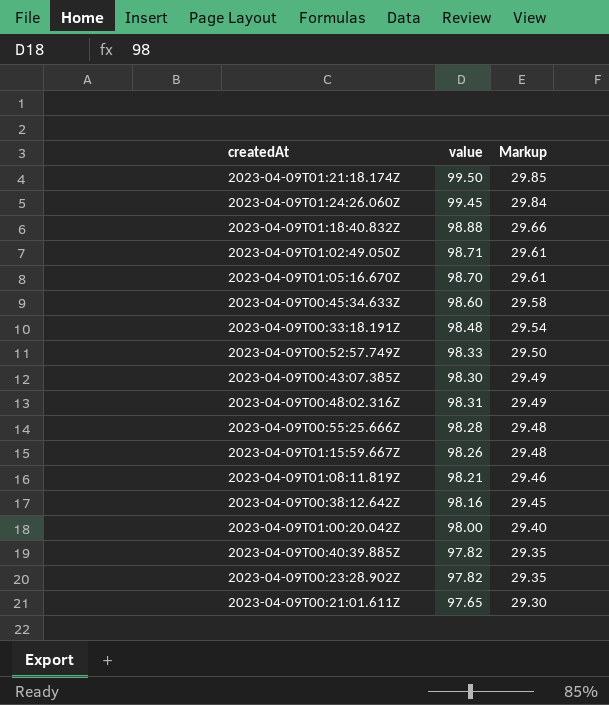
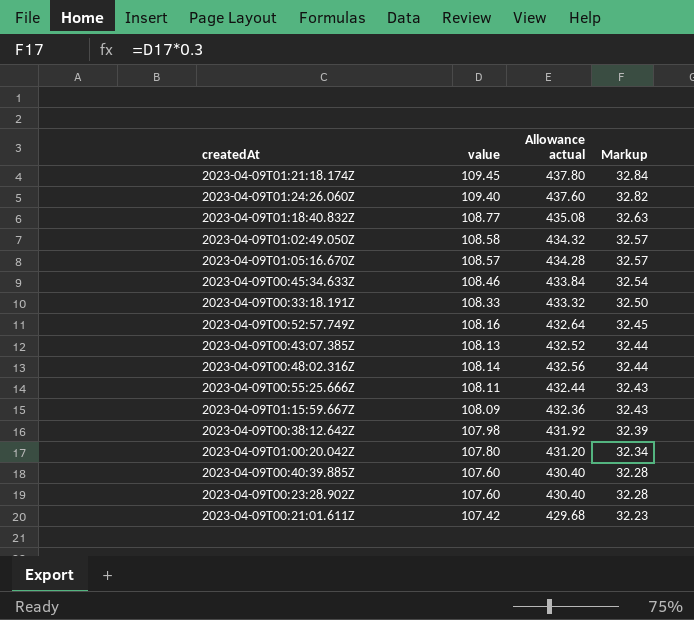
column Allowance actual | formula: none -> [value] * 4
row 2023-04-09T01:08:11.819Z: 98.21 | 29.46 -> none
2023-04-09T01:21:18.174Z | value: 99.50 -> 109.45
2023-04-09T01:21:18.174Z | Markup: 29.85 -> 32.84
2023-04-09T01:24:26.060Z | value: 99.45 -> 109.40
2023-04-09T01:24:26.060Z | Markup: 29.84 -> 32.82
2023-04-09T01:18:40.832Z | value: 98.88 -> 108.77
2023-04-09T01:18:40.832Z | Markup: 29.66 -> 32.63
2023-04-09T01:02:49.050Z | value: 98.71 -> 108.58
2023-04-09T01:02:49.050Z | Markup: 29.61 -> 32.57
2023-04-09T01:05:16.670Z | value: 98.70 -> 108.57
2023-04-09T01:05:16.670Z | Markup: 29.61 -> 32.57
2023-04-09T00:45:34.633Z | value: 98.60 -> 108.46
2023-04-09T00:45:34.633Z | Markup: 29.58 -> 32.54
2023-04-09T00:33:18.191Z | value: 98.48 -> 108.33
2023-04-09T00:33:18.191Z | Markup: 29.54 -> 32.50
2023-04-09T00:52:57.749Z | value: 98.33 -> 108.16
2023-04-09T00:52:57.749Z | Markup: 29.50 -> 32.45
2023-04-09T00:43:07.385Z | value: 98.30 -> 108.13
2023-04-09T00:43:07.385Z | Markup: 29.49 -> 32.44
2023-04-09T00:48:02.316Z | value: 98.31 -> 108.14
2023-04-09T00:48:02.316Z | Markup: 29.49 -> 32.44
2023-04-09T00:55:25.666Z | value: 98.28 -> 108.11
2023-04-09T00:55:25.666Z | Markup: 29.48 -> 32.43
2023-04-09T01:15:59.667Z | value: 98.26 -> 108.09
2023-04-09T01:15:59.667Z | Markup: 29.48 -> 32.43
2023-04-09T00:38:12.642Z | value: 98.16 -> 107.98
2023-04-09T00:38:12.642Z | Markup: 29.45 -> 32.39
2023-04-09T01:00:20.042Z | value: 98.00 -> 107.80
2023-04-09T01:00:20.042Z | Markup: 29.40 -> 32.34
2023-04-09T00:40:39.885Z | value: 97.82 -> 107.60
2023-04-09T00:40:39.885Z | Markup: 29.35 -> 32.28
2023-04-09T00:23:28.902Z | value: 97.82 -> 107.60
2023-04-09T00:23:28.902Z | Markup: 29.35 -> 32.28
2023-04-09T00:21:01.611Z | value: 97.65 -> 107.42
2023-04-09T00:21:01.611Z | Markup: 29.30 -> 32.23

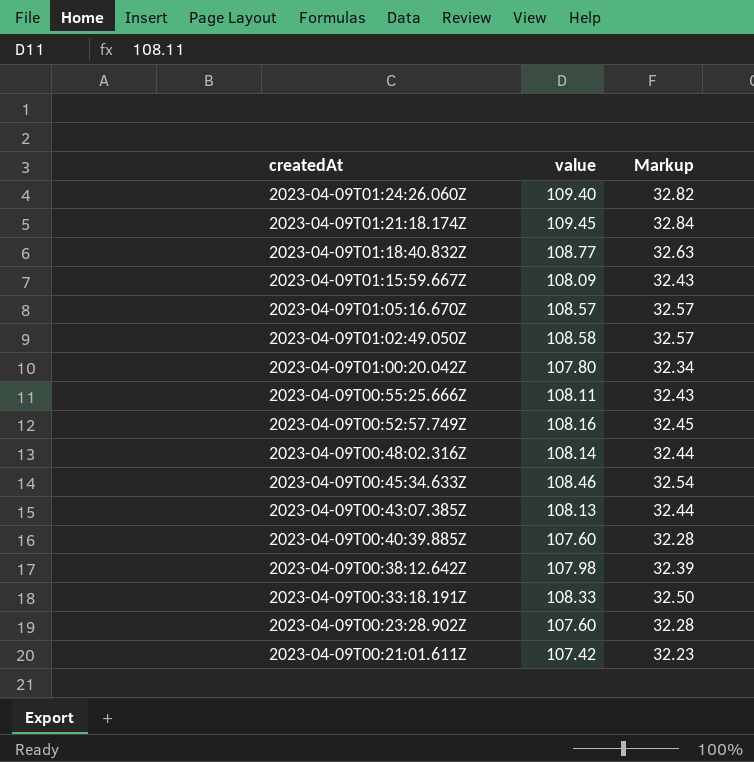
row order: Markup descending -> createdAt descending
column Allowance actual | formula: [value] * 4 -> none

